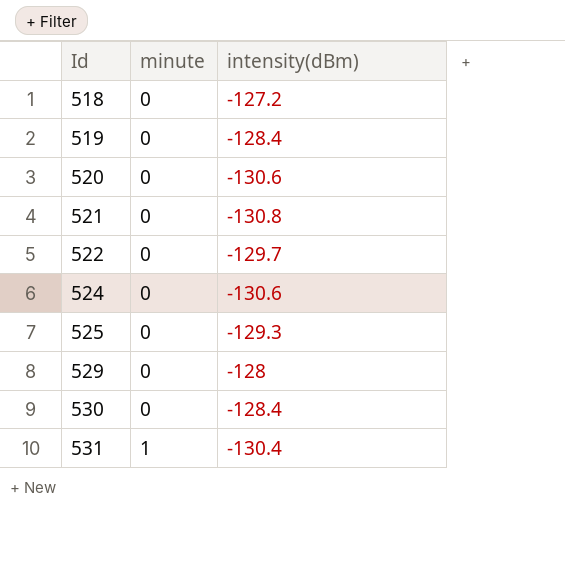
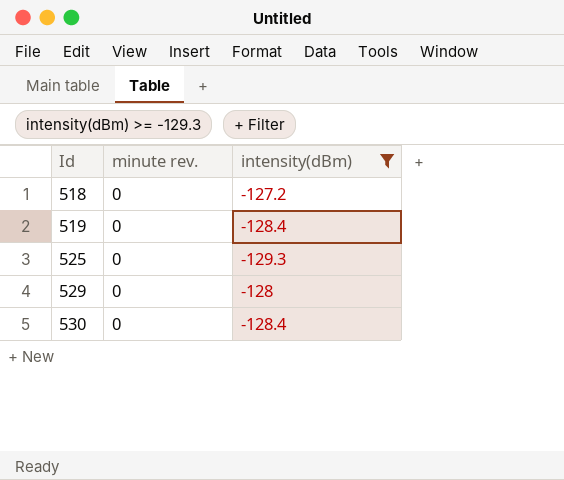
filter: none -> intensity(dBm) >= -129.3
column name: minute -> minute rev.

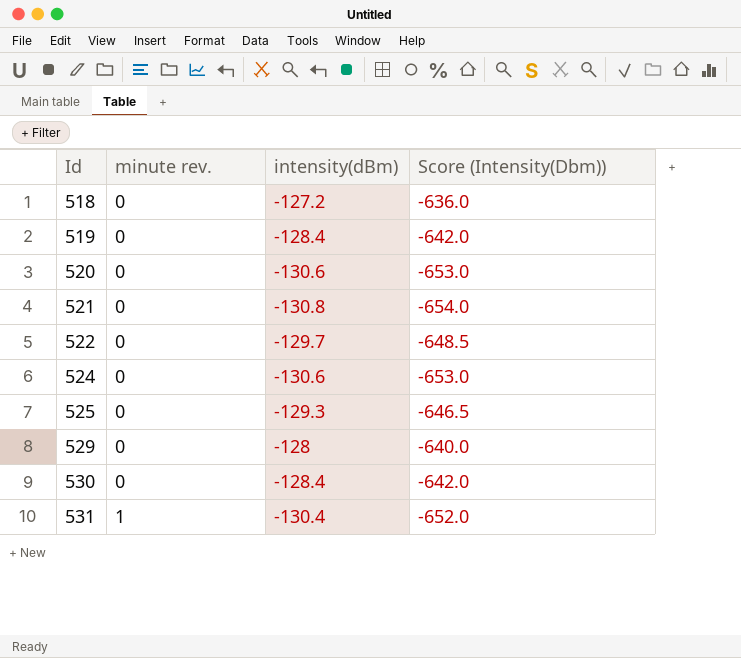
filter: intensity(dBm) >= -129.3 -> none
column Score (Intensity(Dbm)) | formula: none -> [intensity(dBm)] * 5

